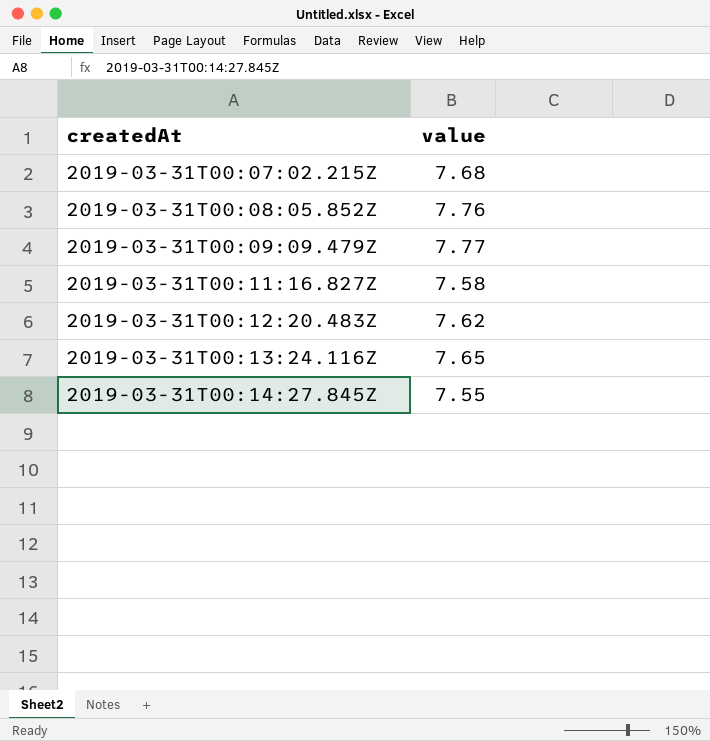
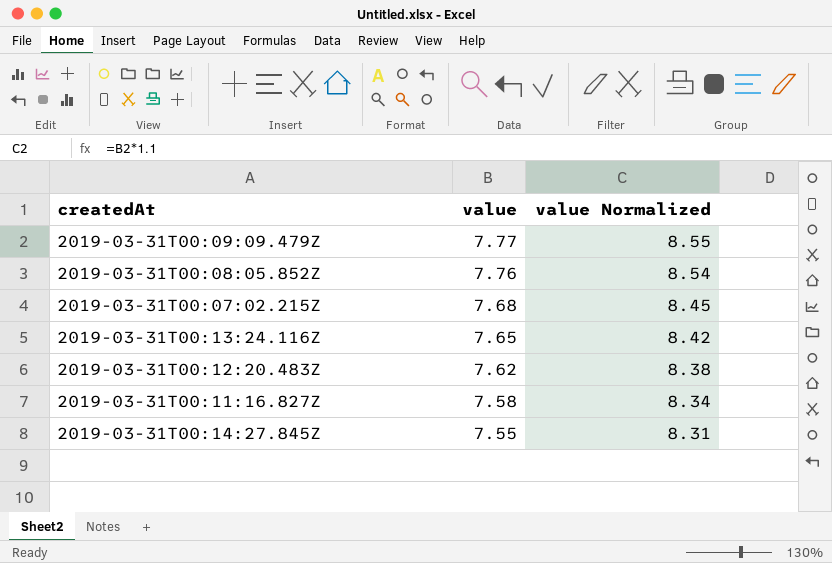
row order: createdAt ascending -> value descending
column value Normalized | formula: none -> [value] * 1.1

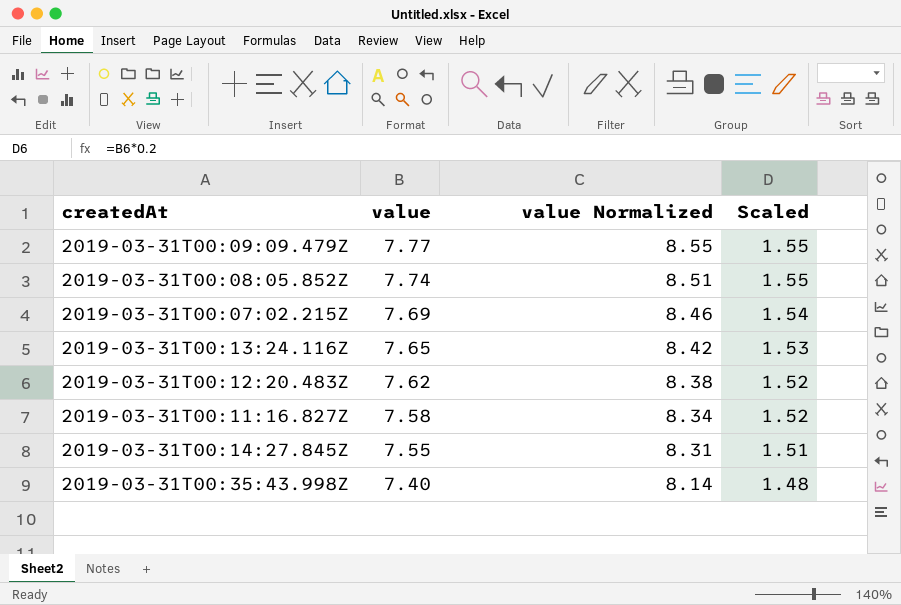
column Scaled | formula: none -> [value] * 0.2
2019-03-31T00:08:05.852Z | value: 7.76 -> 7.74
2019-03-31T00:08:05.852Z | value Normalized: 8.54 -> 8.51
2019-03-31T00:07:02.215Z | value: 7.68 -> 7.69
2019-03-31T00:07:02.215Z | value Normalized: 8.45 -> 8.46
row 2019-03-31T00:35:43.998Z: none -> 7.40 | 8.14 | 1.48

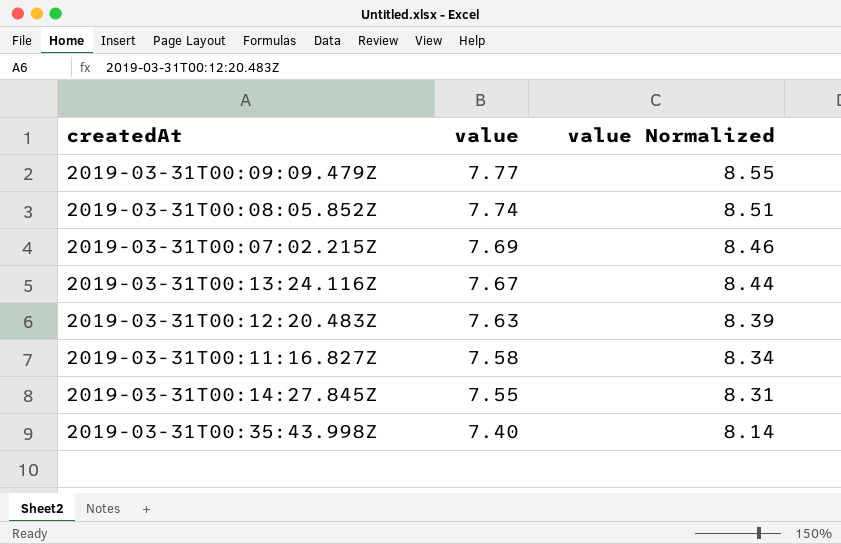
column Scaled | formula: [value] * 0.2 -> none
2019-03-31T00:13:24.116Z | value: 7.65 -> 7.67
2019-03-31T00:13:24.116Z | value Normalized: 8.42 -> 8.44
2019-03-31T00:12:20.483Z | value: 7.62 -> 7.63
2019-03-31T00:12:20.483Z | value Normalized: 8.38 -> 8.39

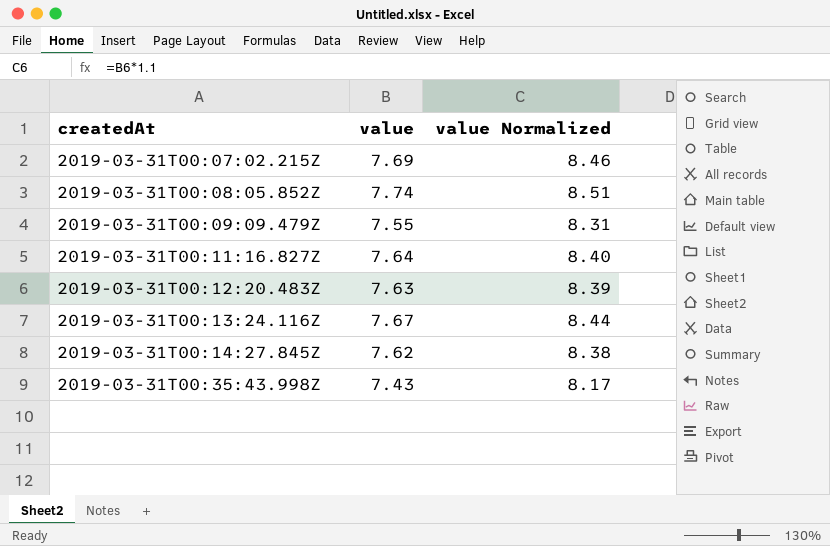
row order: value descending -> createdAt ascending
2019-03-31T00:09:09.479Z | value: 7.77 -> 7.55
2019-03-31T00:09:09.479Z | value Normalized: 8.55 -> 8.31
2019-03-31T00:11:16.827Z | value: 7.58 -> 7.64
2019-03-31T00:11:16.827Z | value Normalized: 8.34 -> 8.40
2019-03-31T00:14:27.845Z | value: 7.55 -> 7.62
2019-03-31T00:14:27.845Z | value Normalized: 8.31 -> 8.38
2019-03-31T00:35:43.998Z | value: 7.40 -> 7.43
2019-03-31T00:35:43.998Z | value Normalized: 8.14 -> 8.17

